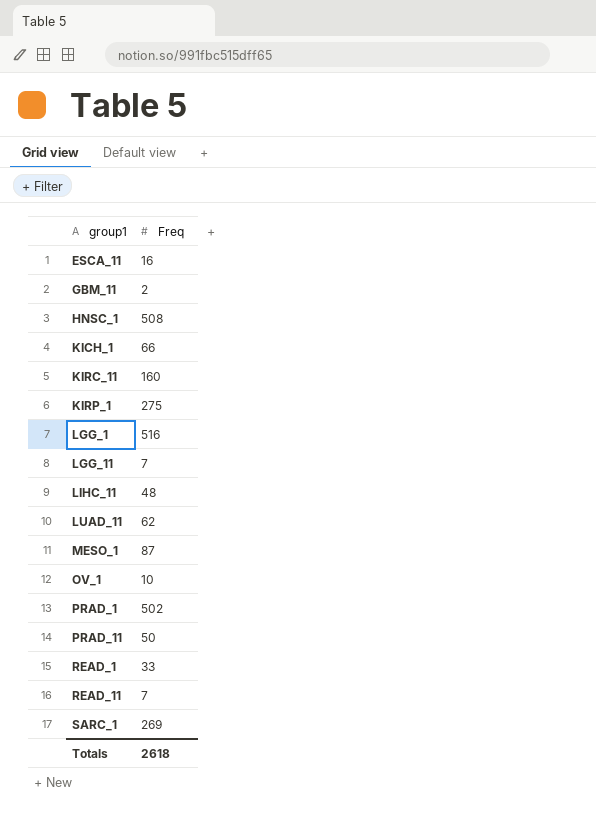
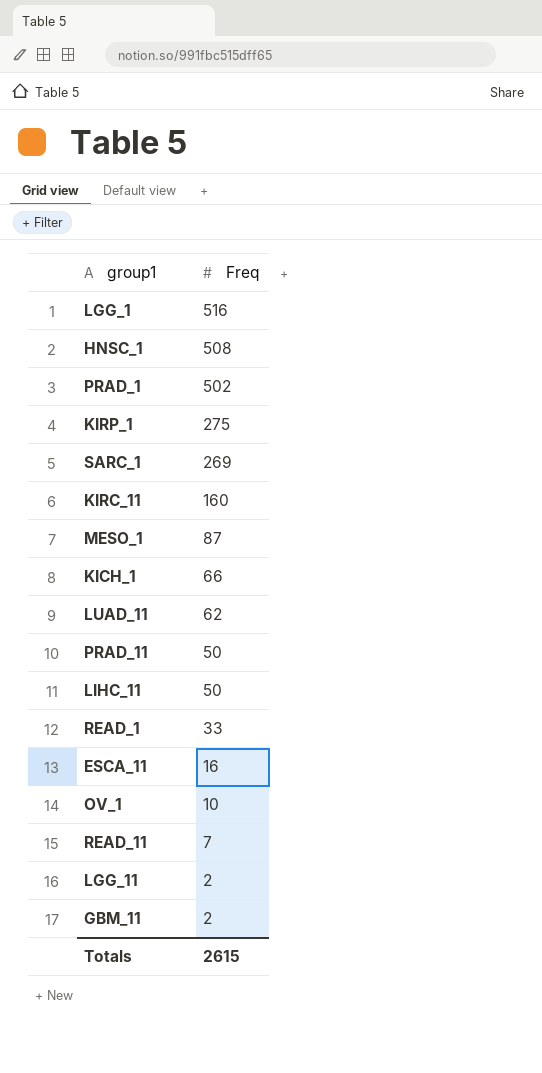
row order: group1 ascending -> Freq descending
LIHC_11 | Freq: 48 -> 50
LGG_11 | Freq: 7 -> 2
Totals | Freq: 2618 -> 2615

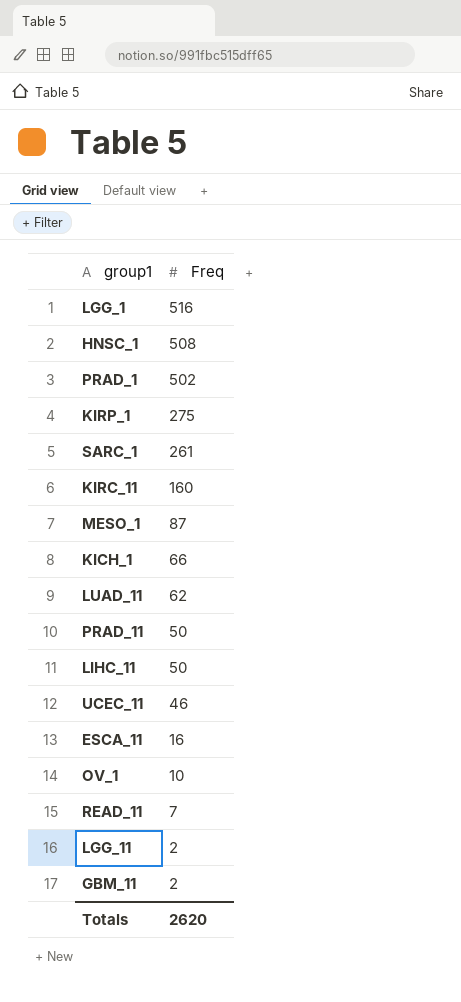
row READ_1: 33 -> none
SARC_1 | Freq: 269 -> 261
row UCEC_11: none -> 46
Totals | Freq: 2615 -> 2620

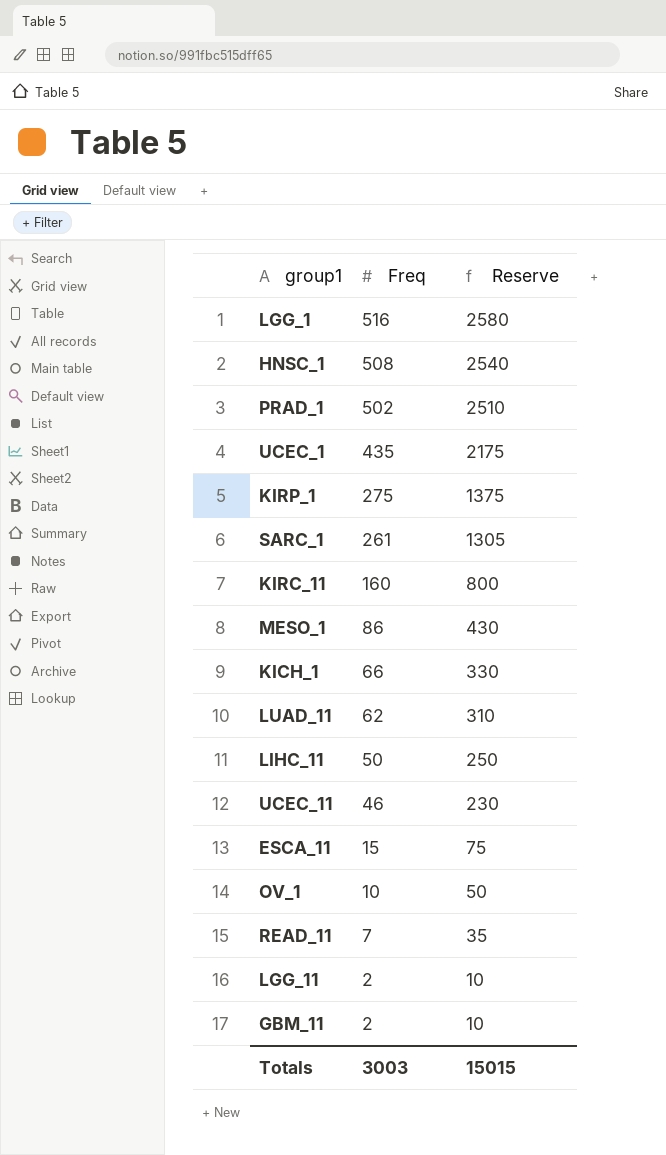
column Reserve | formula: none -> [Freq] * 5
row PRAD_11: 50 -> none
row UCEC_1: none -> 435 | 2175
MESO_1 | Freq: 87 -> 86
ESCA_11 | Freq: 16 -> 15
Totals | Freq: 2620 -> 3003

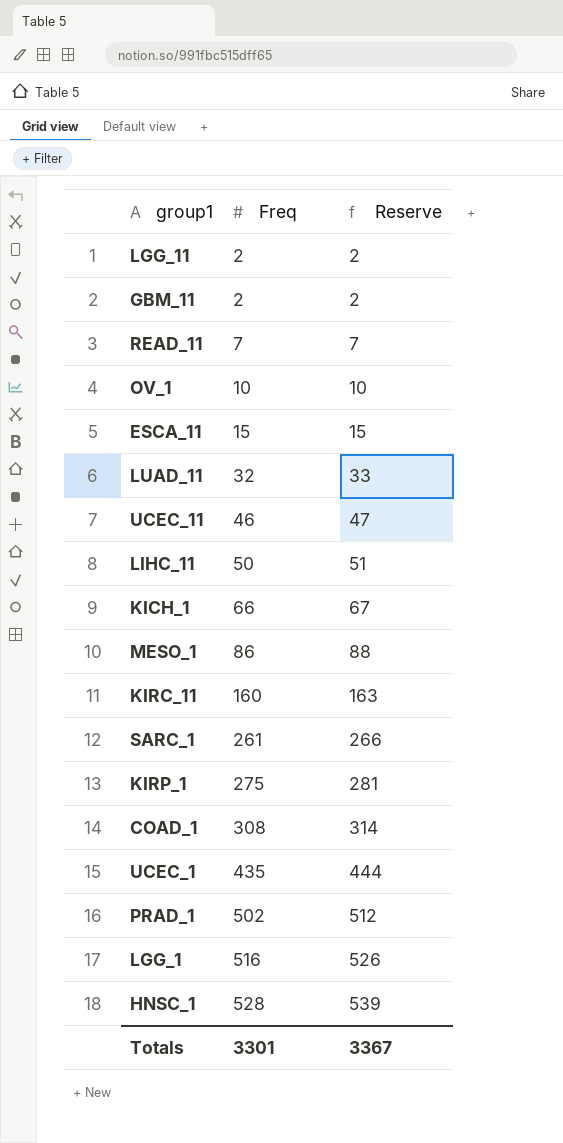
row order: Freq descending -> Freq ascending
column Reserve | formula: [Freq] * 5 -> [Freq] * 1.02
LUAD_11 | Freq: 62 -> 32
row COAD_1: none -> 308 | 314
HNSC_1 | Freq: 508 -> 528
Totals | Freq: 3003 -> 3301
Totals | Reserve: 15015 -> 3367

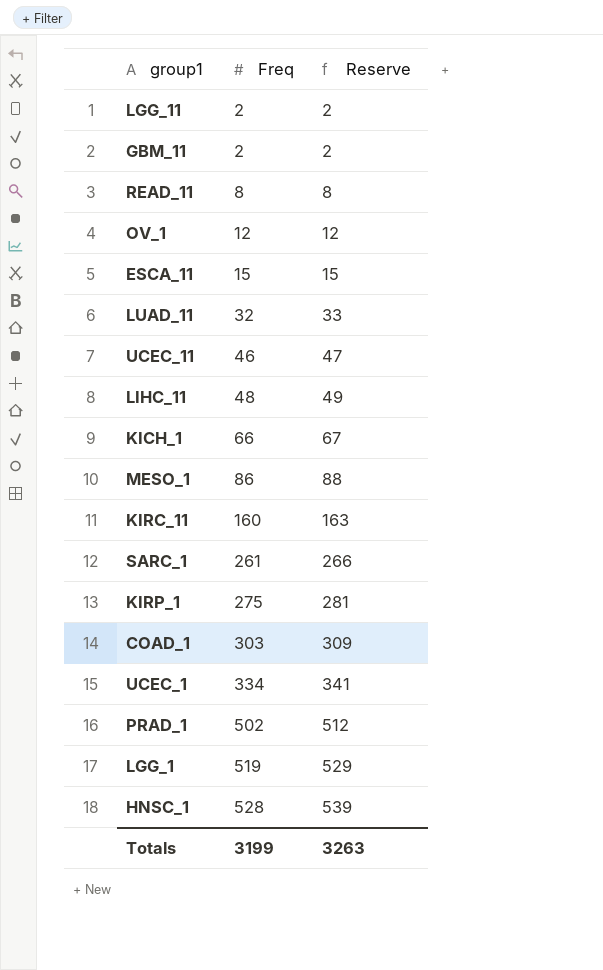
READ_11 | Freq: 7 -> 8
READ_11 | Reserve: 7 -> 8
OV_1 | Freq: 10 -> 12
OV_1 | Reserve: 10 -> 12
LIHC_11 | Freq: 50 -> 48
LIHC_11 | Reserve: 51 -> 49
COAD_1 | Freq: 308 -> 303
COAD_1 | Reserve: 314 -> 309
UCEC_1 | Freq: 435 -> 334
UCEC_1 | Reserve: 444 -> 341
LGG_1 | Freq: 516 -> 519
LGG_1 | Reserve: 526 -> 529
Totals | Freq: 3301 -> 3199
Totals | Reserve: 3367 -> 3263

